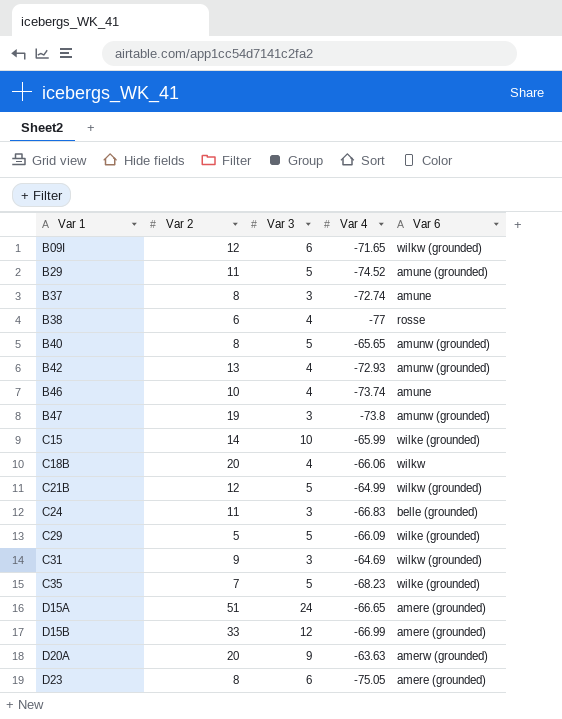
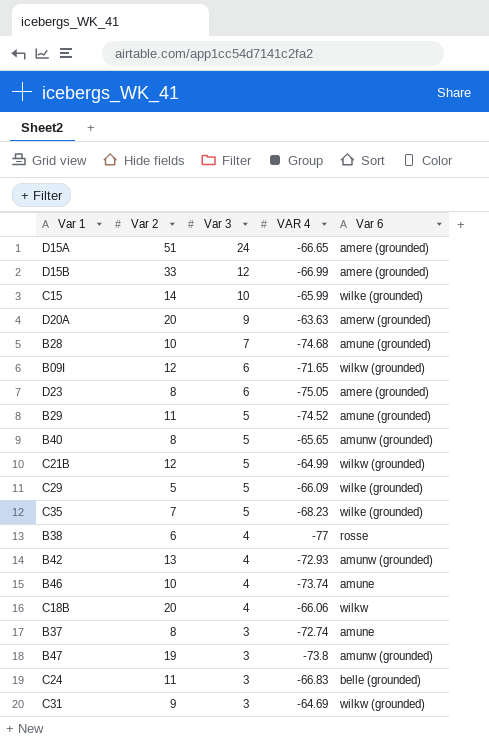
row order: Var 1 ascending -> Var 3 descending
column name: Var 4 -> VAR 4
row B28: none -> 10 | 7 | -74.68 | amune (grounded)

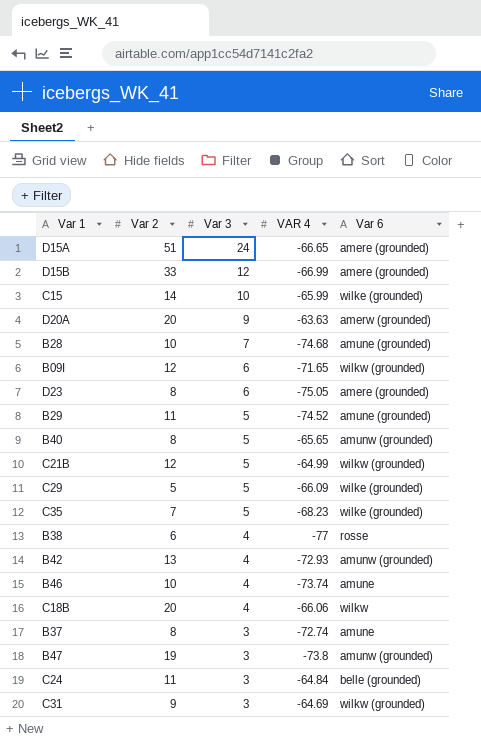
C24 | VAR 4: -66.83 -> -64.84

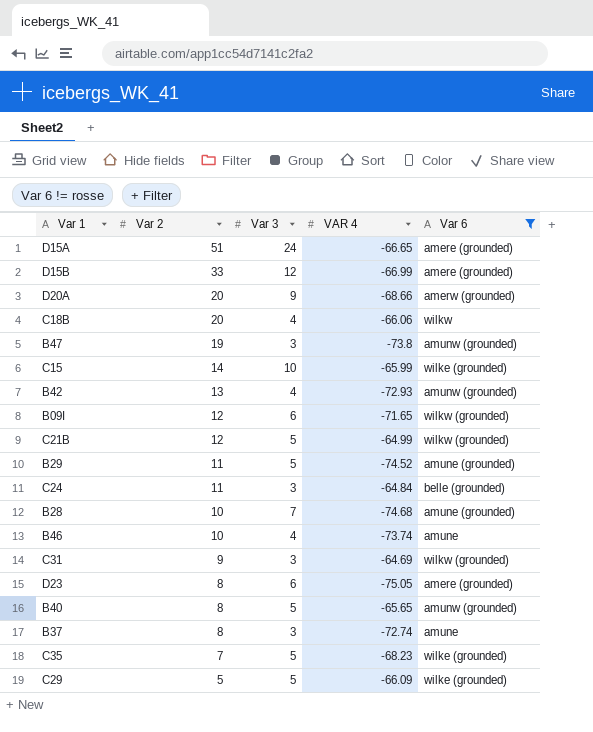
filter: none -> Var 6 != rosse
row order: Var 3 descending -> Var 2 descending
D20A | VAR 4: -63.63 -> -68.66

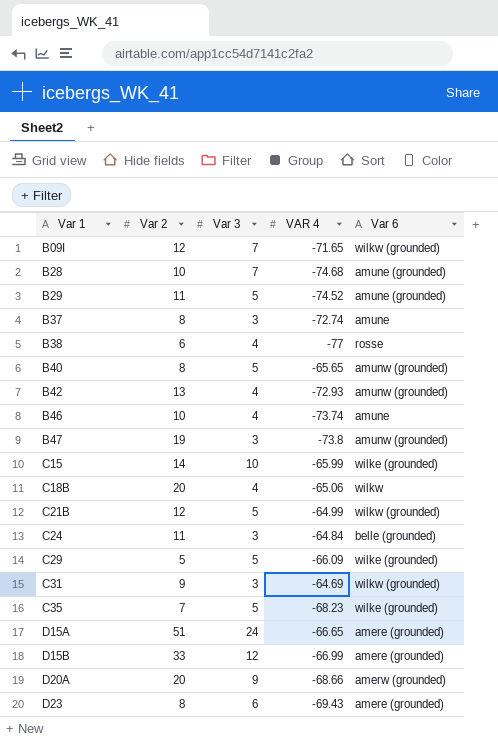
filter: Var 6 != rosse -> none
row order: Var 2 descending -> Var 1 ascending
B09I | Var 3: 6 -> 7
C18B | VAR 4: -66.06 -> -65.06
D23 | VAR 4: -75.05 -> -69.43

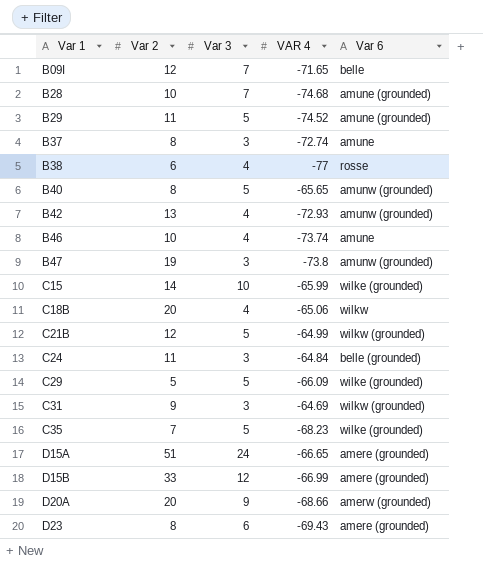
B09I | Var 6: wilkw (grounded) -> belle

